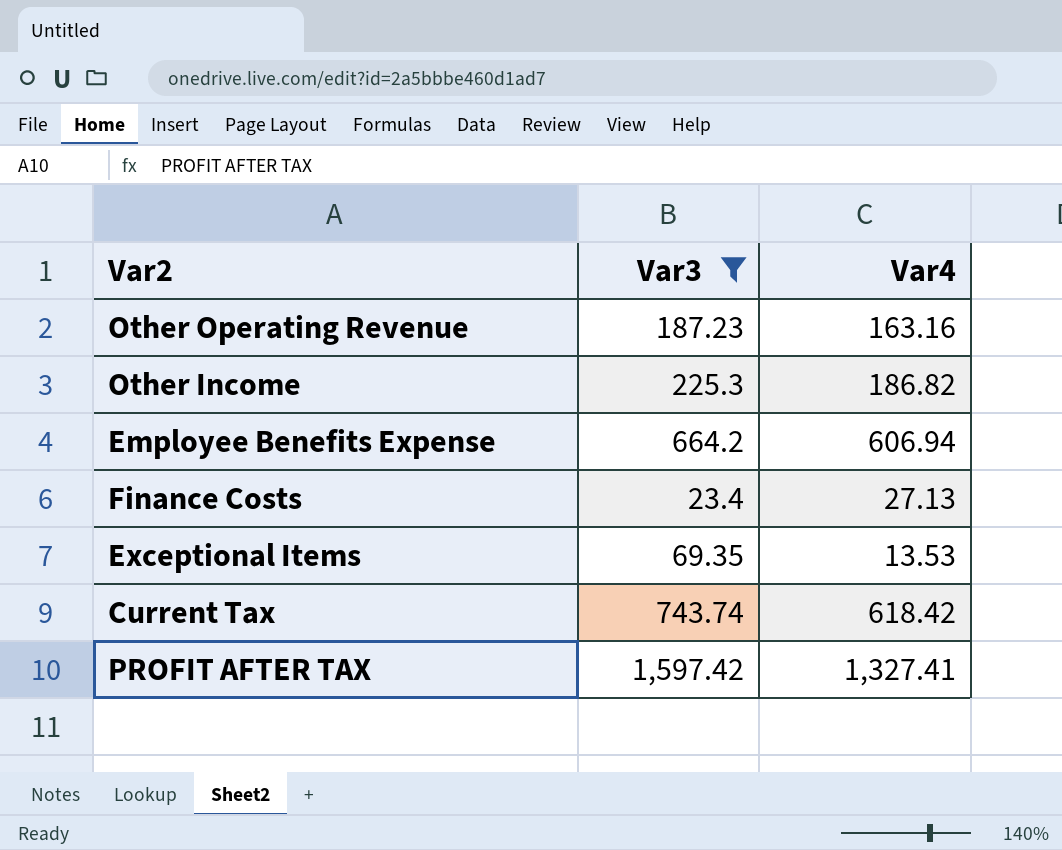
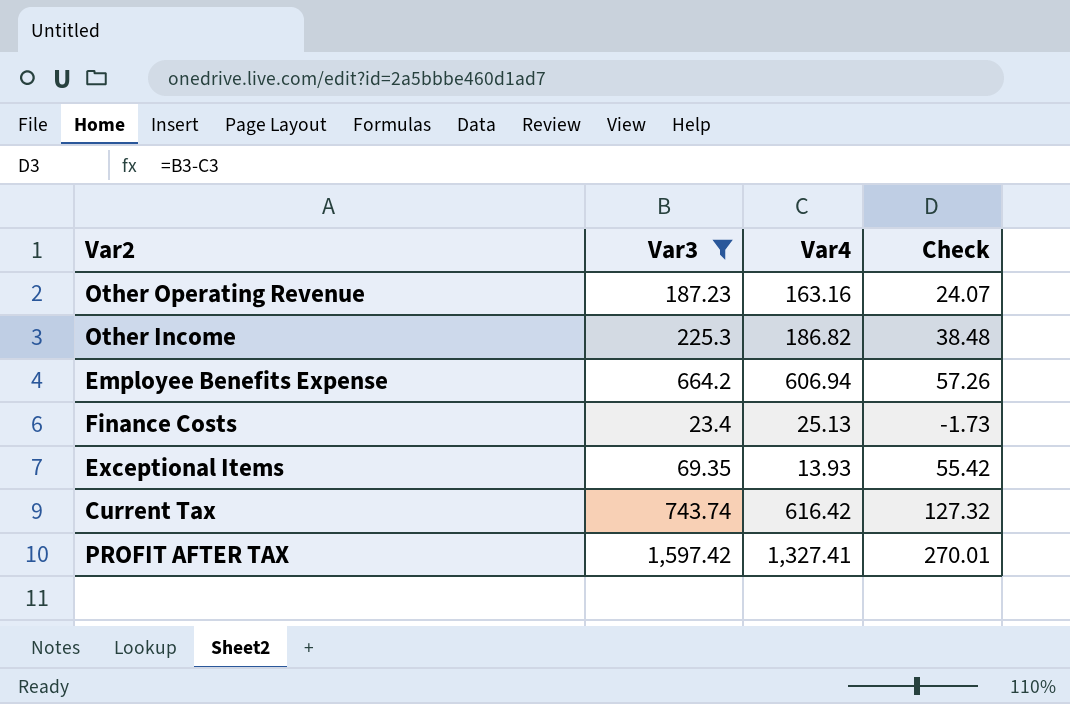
column Check | formula: none -> [Var3] - [Var4]
Finance Costs | Var4: 27.13 -> 25.13
Exceptional Items | Var4: 13.53 -> 13.93
Current Tax | Var4: 618.42 -> 616.42

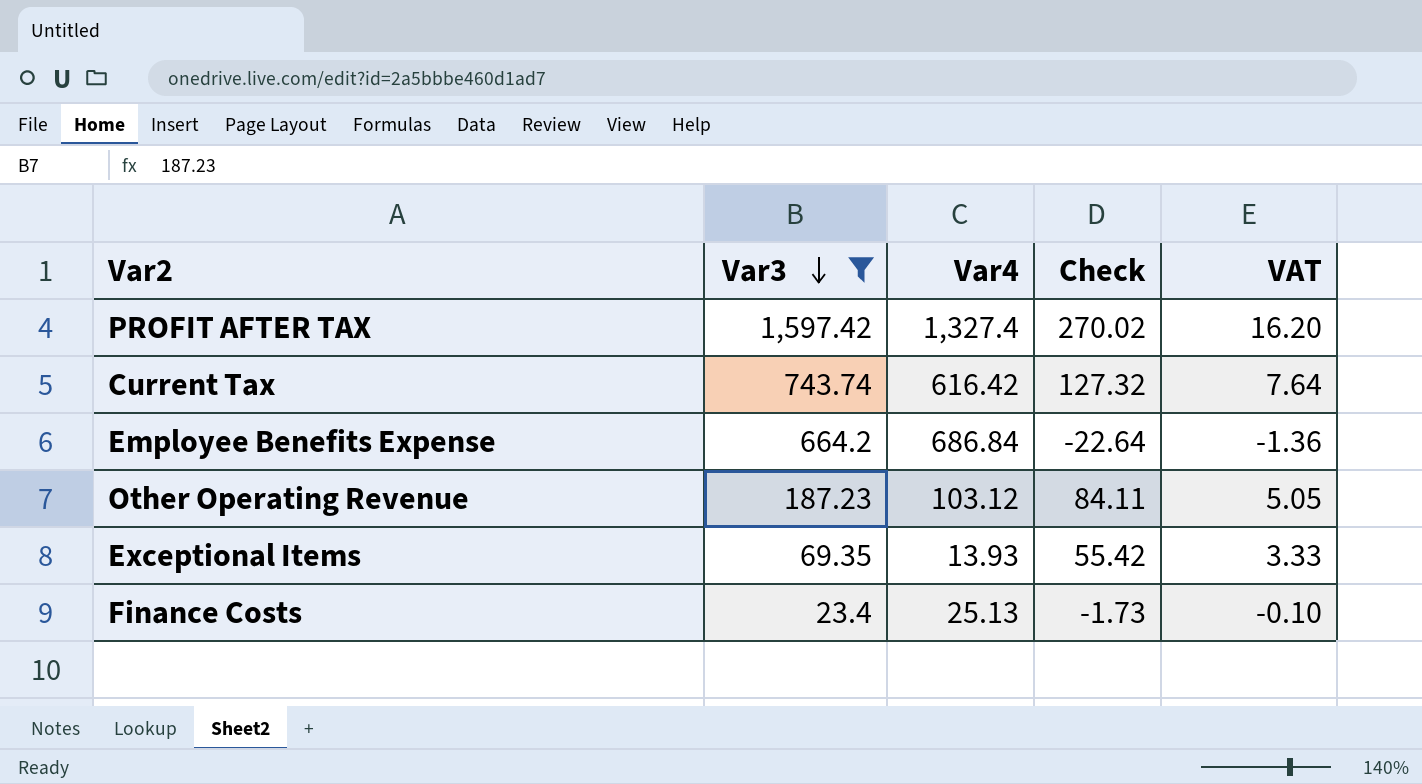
row order: none -> Var3 descending
column VAT | formula: none -> [Check] * 0.06
row Other Income: 225.3 | 186.82 | 38.48 -> none
PROFIT AFTER TAX | Var4: 1,327.41 -> 1,327.4
PROFIT AFTER TAX | Check: 270.01 -> 270.02
Employee Benefits Expense | Var4: 606.94 -> 686.84
Employee Benefits Expense | Check: 57.26 -> -22.64
Other Operating Revenue | Var4: 163.16 -> 103.12
Other Operating Revenue | Check: 24.07 -> 84.11

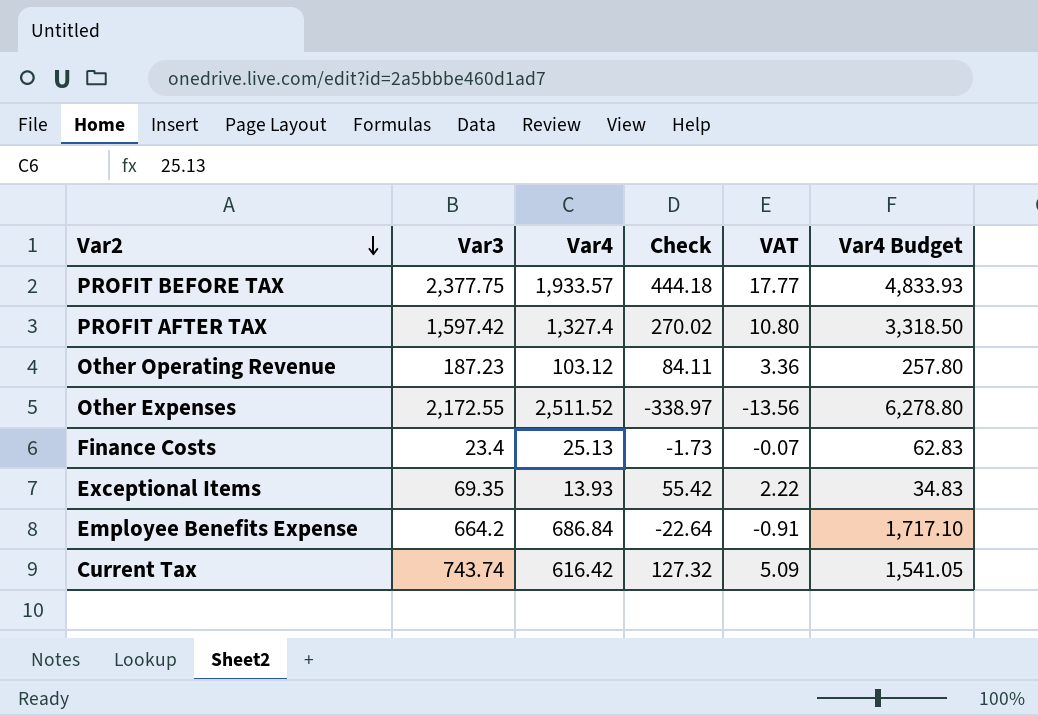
filter: Var3 <= 1,597.42 -> none
row order: Var3 descending -> Var2 descending
column VAT | formula: [Check] * 0.06 -> [Check] * 0.04
column Var4 Budget | formula: none -> [Var4] * 2.5

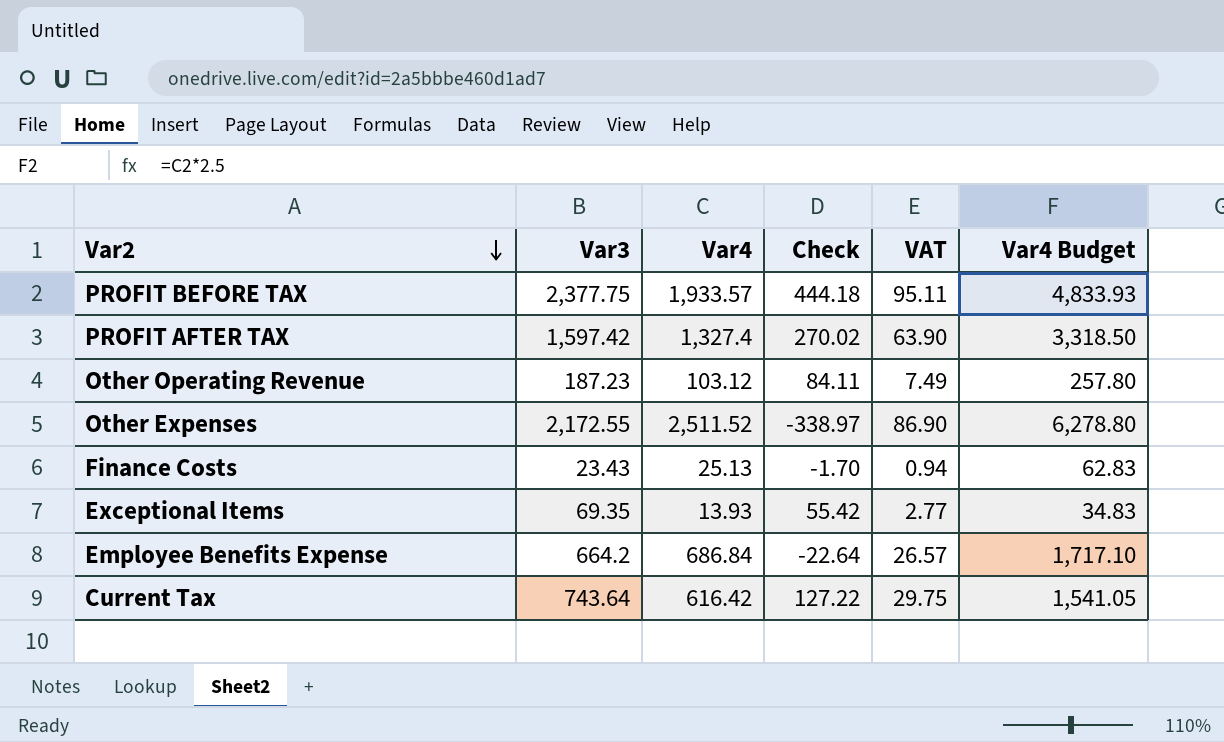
column VAT | formula: [Check] * 0.04 -> [Var3] * 0.04
Finance Costs | Var3: 23.4 -> 23.43
Finance Costs | Check: -1.73 -> -1.70
Current Tax | Var3: 743.74 -> 743.64
Current Tax | Check: 127.32 -> 127.22

